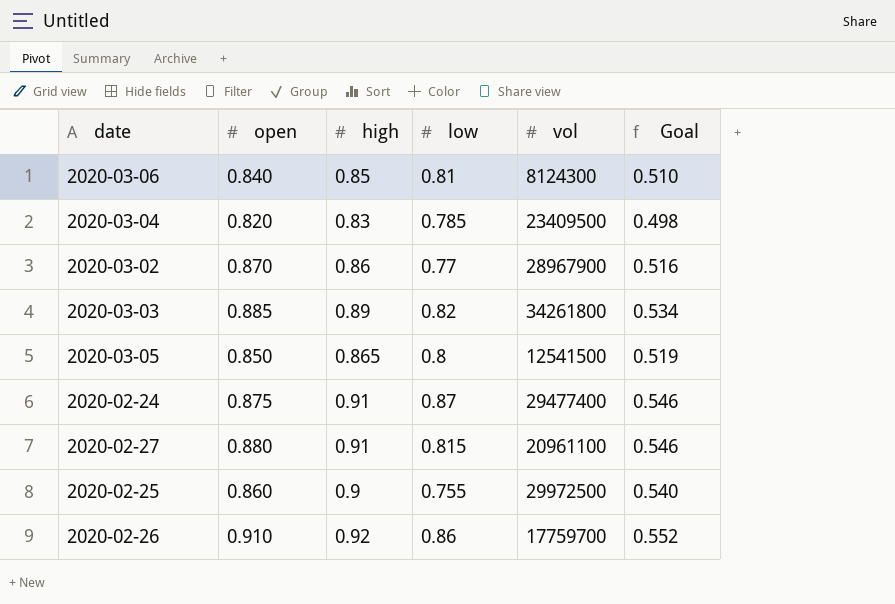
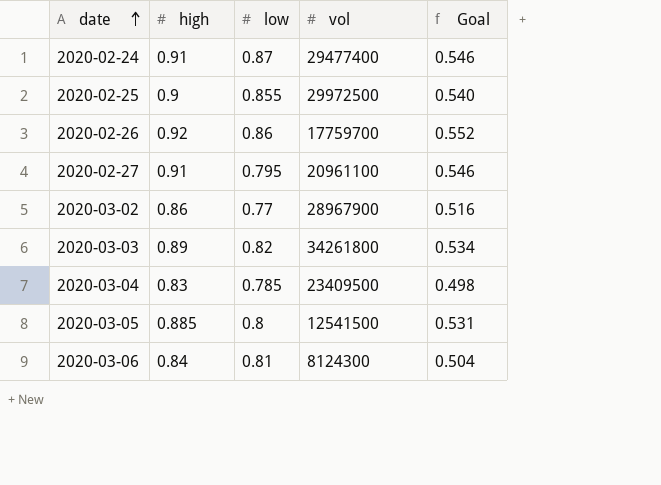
row order: none -> date ascending
column open | position: 2 -> none
2020-02-25 | low: 0.755 -> 0.855
2020-02-27 | low: 0.815 -> 0.795
2020-03-05 | high: 0.865 -> 0.885
2020-03-05 | Goal: 0.519 -> 0.531
2020-03-06 | high: 0.85 -> 0.84
2020-03-06 | Goal: 0.510 -> 0.504

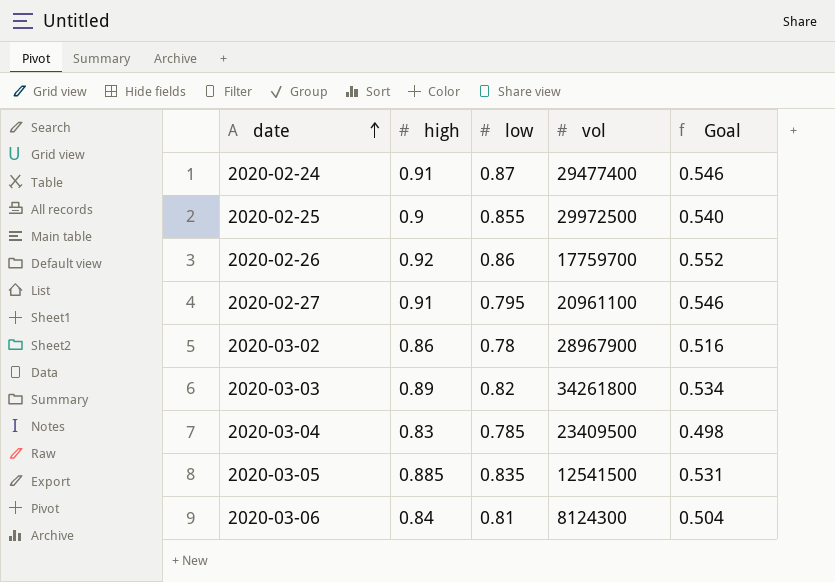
2020-03-02 | low: 0.77 -> 0.78
2020-03-05 | low: 0.8 -> 0.835

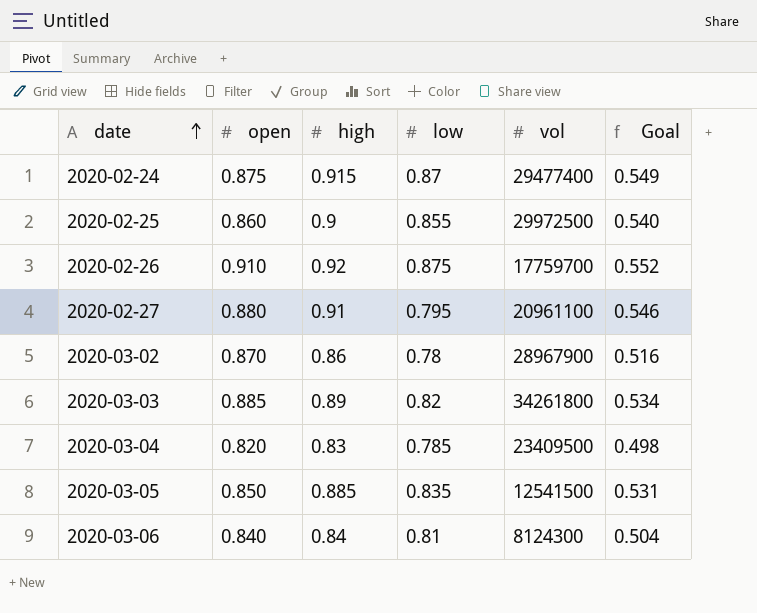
column open | position: none -> 2
2020-02-24 | high: 0.91 -> 0.915
2020-02-24 | Goal: 0.546 -> 0.549
2020-02-26 | low: 0.86 -> 0.875

